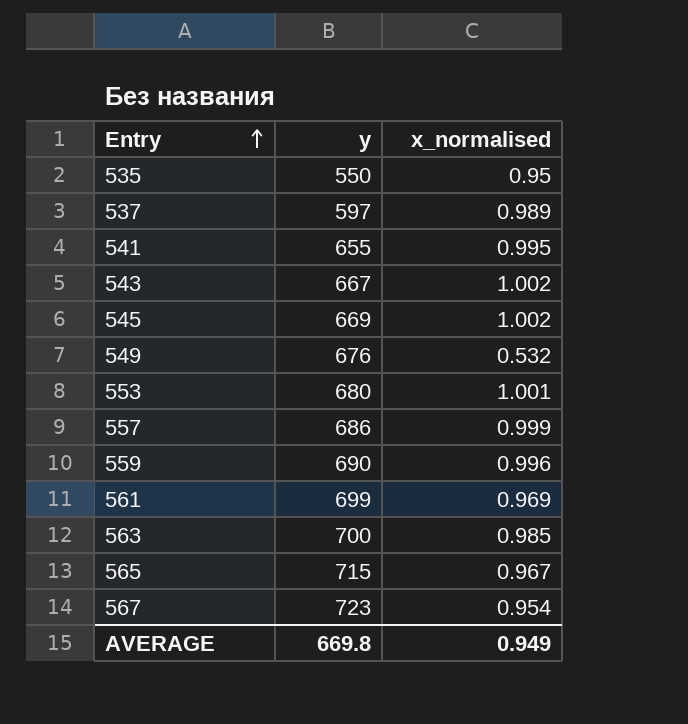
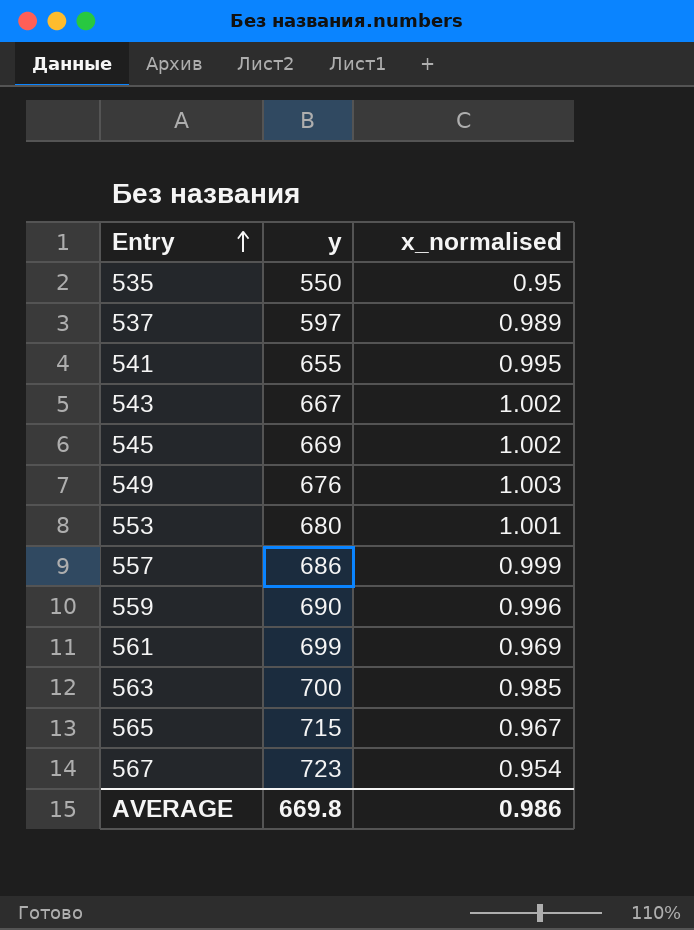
549 | x_normalised: 0.532 -> 1.003
AVERAGE | x_normalised: 0.949 -> 0.986

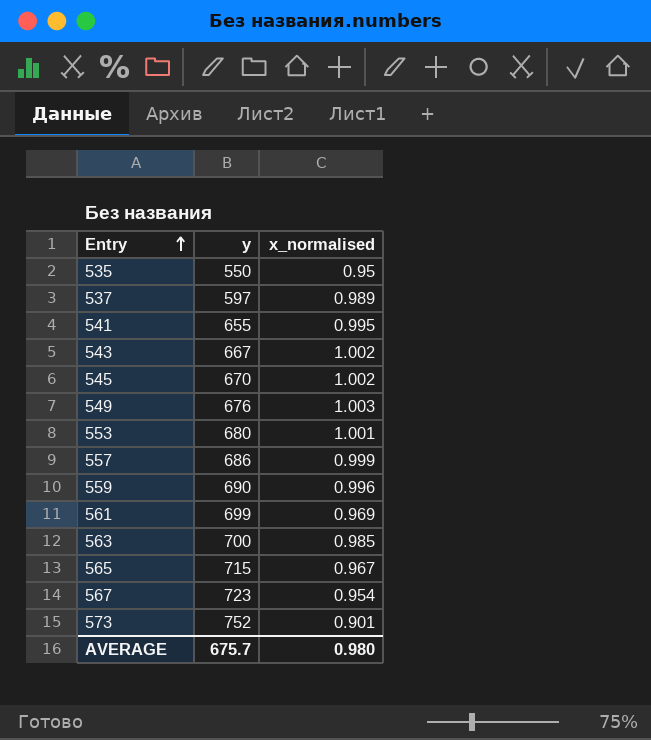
545 | y: 669 -> 670
row 573: none -> 752 | 0.901
AVERAGE | y: 669.8 -> 675.7
AVERAGE | x_normalised: 0.986 -> 0.980

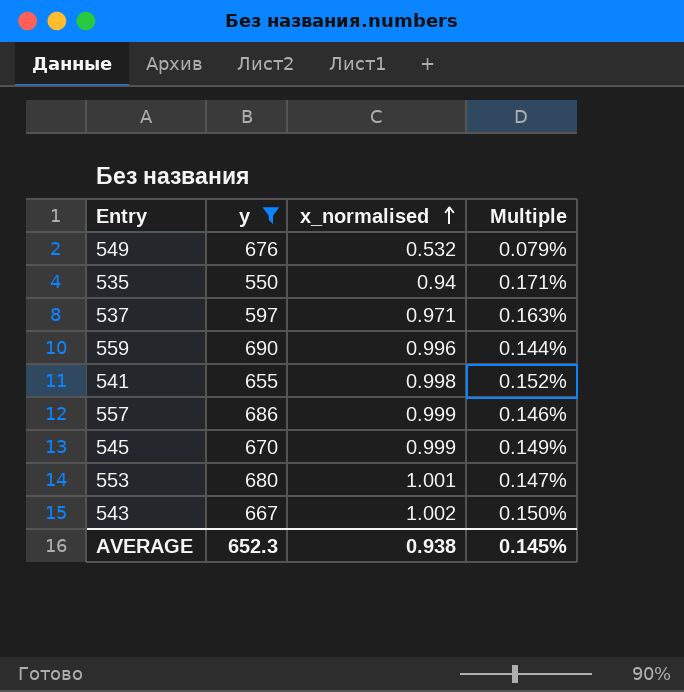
filter: none -> y <= 690
row order: Entry ascending -> x_normalised ascending
column Multiple | formula: none -> [x_normalised] / [y]
549 | x_normalised: 1.003 -> 0.532
535 | x_normalised: 0.95 -> 0.94
537 | x_normalised: 0.989 -> 0.971
541 | x_normalised: 0.995 -> 0.998
545 | x_normalised: 1.002 -> 0.999
AVERAGE | y: 675.7 -> 652.3
AVERAGE | x_normalised: 0.980 -> 0.938

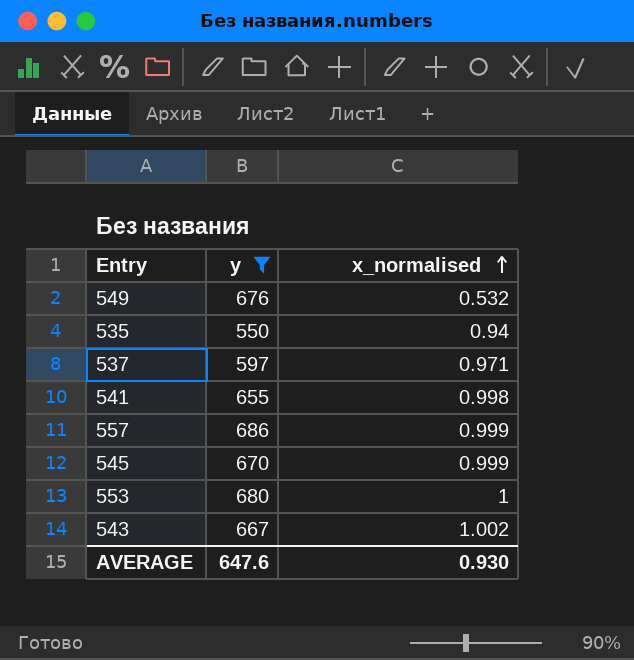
column Multiple | formula: [x_normalised] / [y] -> none
row 559: 690 | 0.996 | 0.144% -> none
553 | x_normalised: 1.001 -> 1
AVERAGE | y: 652.3 -> 647.6
AVERAGE | x_normalised: 0.938 -> 0.930

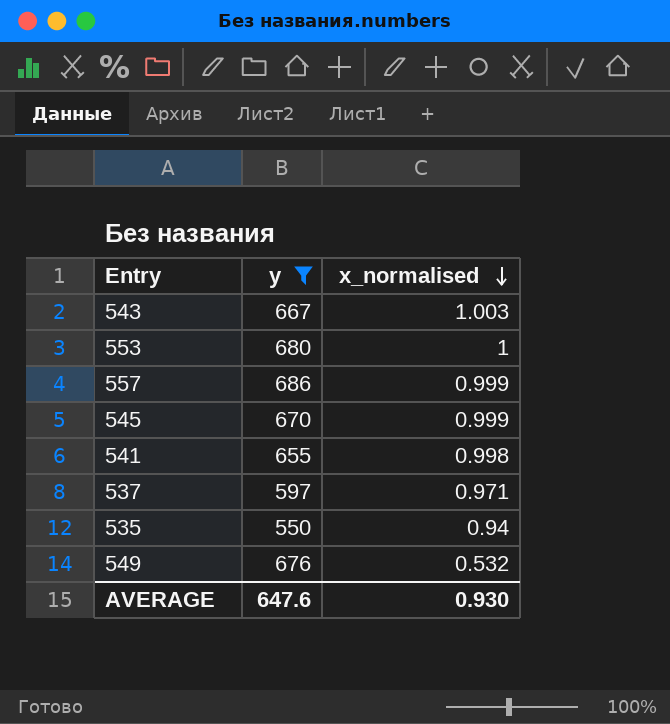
row order: x_normalised ascending -> x_normalised descending
543 | x_normalised: 1.002 -> 1.003

